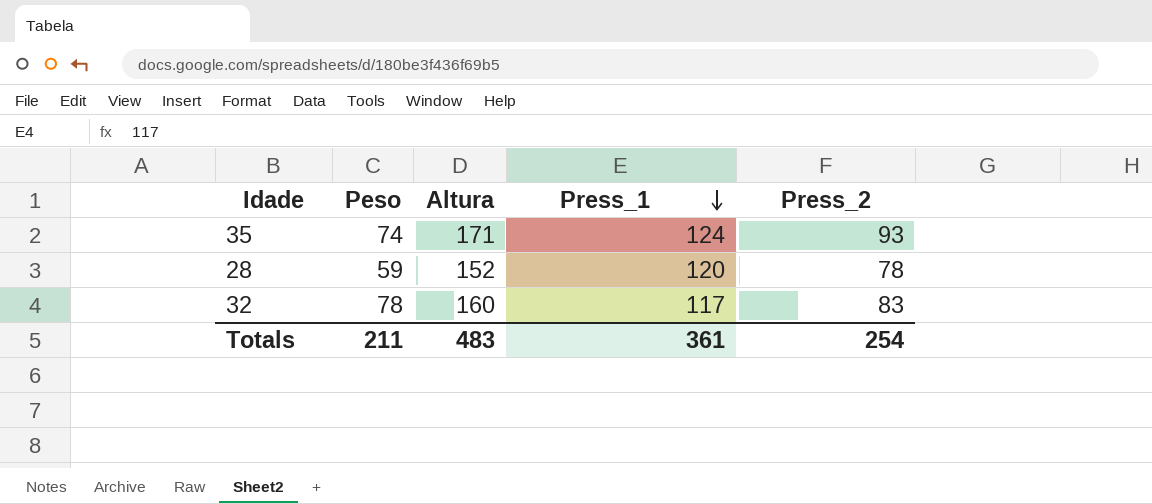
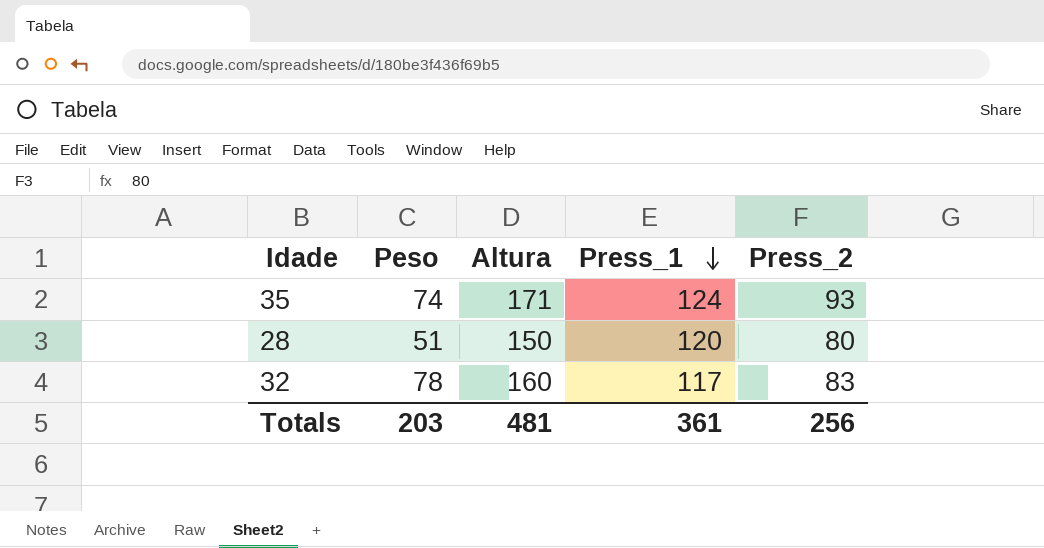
28 | Peso: 59 -> 51
28 | Altura: 152 -> 150
28 | Press_2: 78 -> 80
Totals | Peso: 211 -> 203
Totals | Altura: 483 -> 481
Totals | Press_2: 254 -> 256

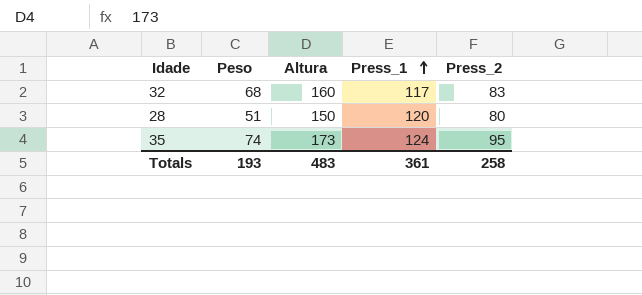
row order: Press_1 descending -> Press_1 ascending
32 | Peso: 78 -> 68
35 | Altura: 171 -> 173
35 | Press_2: 93 -> 95
Totals | Peso: 203 -> 193
Totals | Altura: 481 -> 483
Totals | Press_2: 256 -> 258

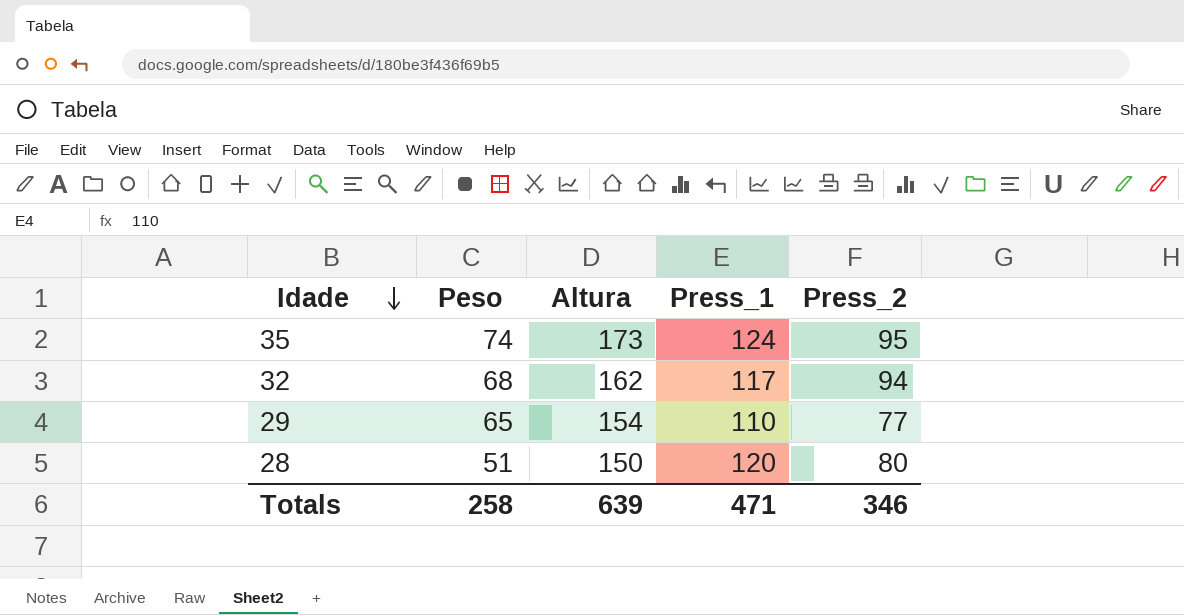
row order: Press_1 ascending -> Idade descending
32 | Altura: 160 -> 162
32 | Press_2: 83 -> 94
row 29: none -> 65 | 154 | 110 | 77
Totals | Peso: 193 -> 258
Totals | Altura: 483 -> 639
Totals | Press_1: 361 -> 471
Totals | Press_2: 258 -> 346

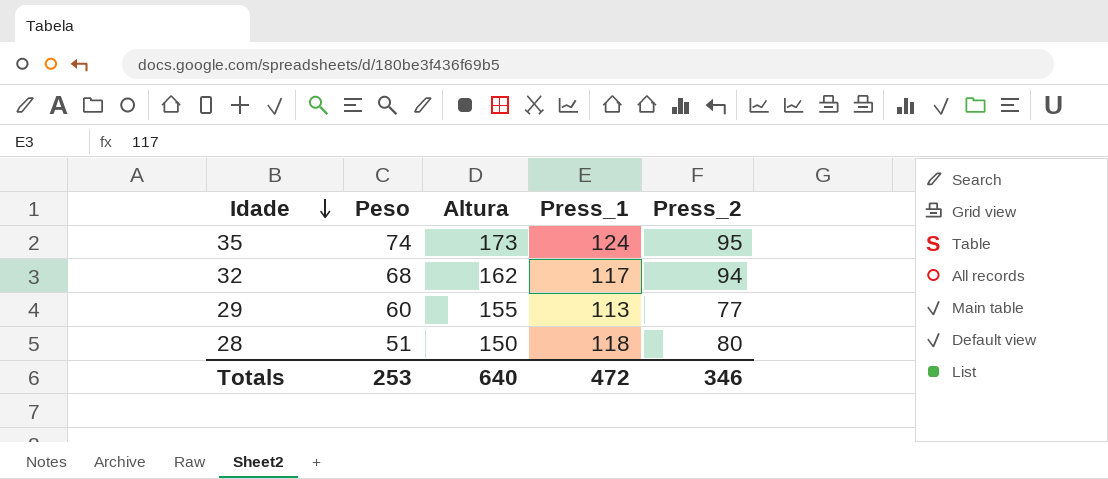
29 | Peso: 65 -> 60
29 | Altura: 154 -> 155
29 | Press_1: 110 -> 113
28 | Press_1: 120 -> 118
Totals | Peso: 258 -> 253
Totals | Altura: 639 -> 640
Totals | Press_1: 471 -> 472

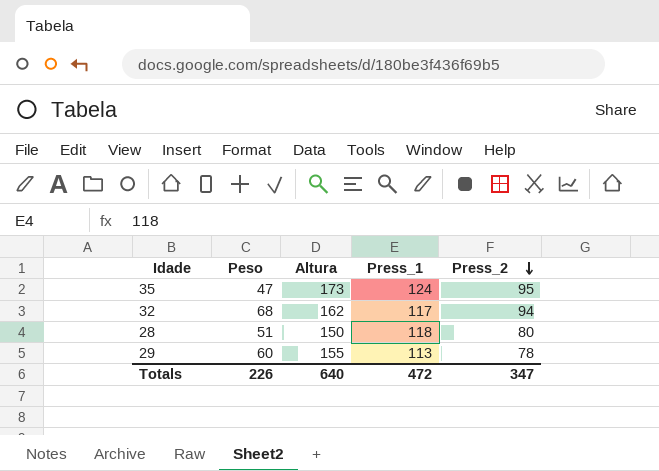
row order: Idade descending -> Press_2 descending
35 | Peso: 74 -> 47
29 | Press_2: 77 -> 78
Totals | Peso: 253 -> 226
Totals | Press_2: 346 -> 347

